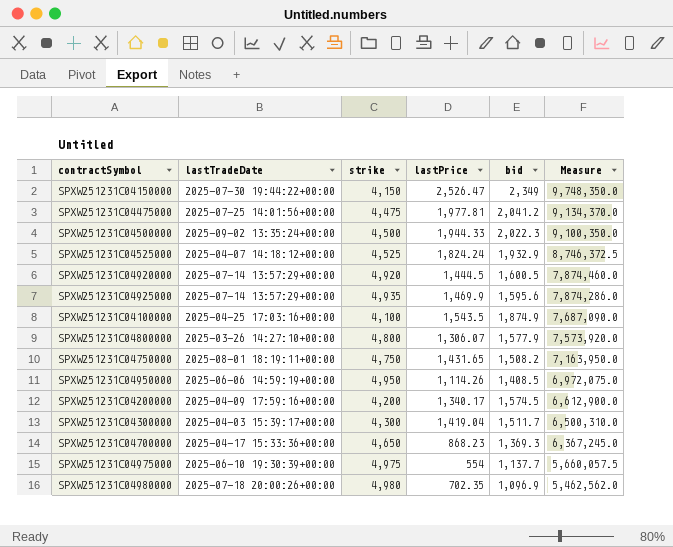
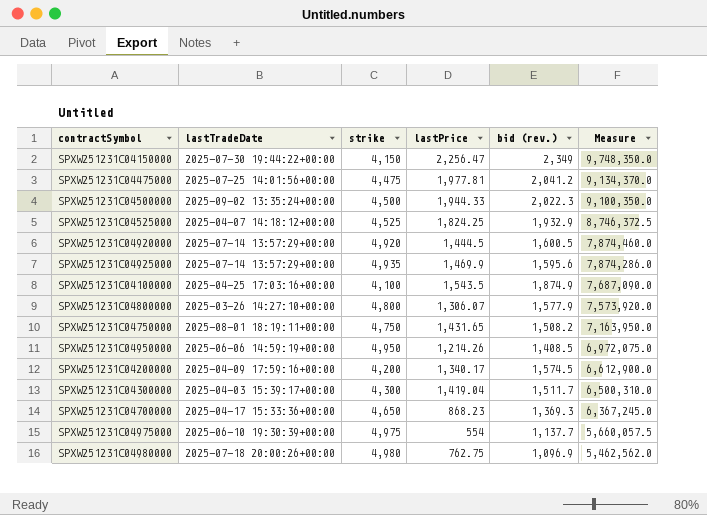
column name: bid -> bid (rev.)
SPXW251231C04150000 | lastPrice: 2,526.47 -> 2,256.47
SPXW251231C04525000 | lastPrice: 1,824.24 -> 1,824.25
SPXW251231C04950000 | lastPrice: 1,114.26 -> 1,214.26
SPXW251231C04980000 | lastPrice: 702.35 -> 762.75

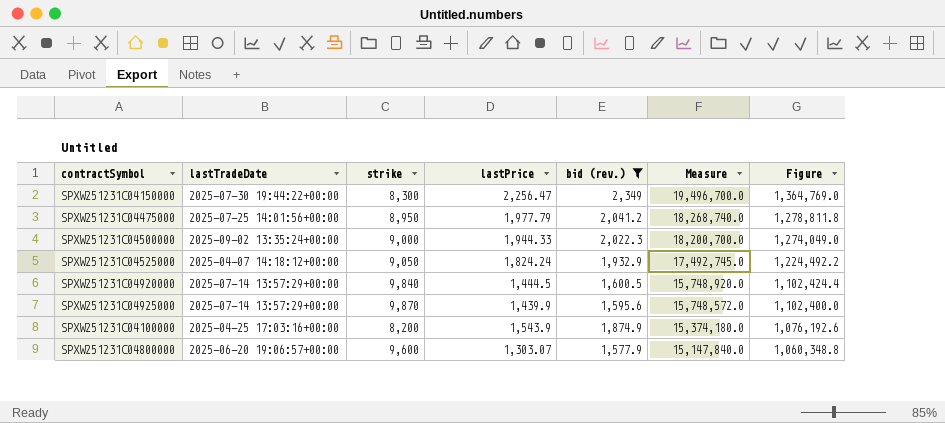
filter: none -> bid (rev.) >= 1,577.9
column Figure | formula: none -> [Measure] * 0.07
SPXW251231C04150000 | strike: 4,150 -> 8,300
SPXW251231C04150000 | Measure: 9,748,350.0 -> 19,496,700.0
SPXW251231C04475000 | strike: 4,475 -> 8,950
SPXW251231C04475000 | lastPrice: 1,977.81 -> 1,977.79
SPXW251231C04475000 | Measure: 9,134,370.0 -> 18,268,740.0
SPXW251231C04500000 | strike: 4,500 -> 9,000
SPXW251231C04500000 | Measure: 9,100,350.0 -> 18,200,700.0
SPXW251231C04525000 | strike: 4,525 -> 9,050
SPXW251231C04525000 | lastPrice: 1,824.25 -> 1,824.24
SPXW251231C04525000 | Measure: 8,746,372.5 -> 17,492,745.0
SPXW251231C04920000 | strike: 4,920 -> 9,840
SPXW251231C04920000 | Measure: 7,874,460.0 -> 15,748,920.0
SPXW251231C04925000 | strike: 4,935 -> 9,870
SPXW251231C04925000 | lastPrice: 1,469.9 -> 1,439.9
SPXW251231C04925000 | Measure: 7,874,286.0 -> 15,748,572.0
SPXW251231C04100000 | strike: 4,100 -> 8,200
SPXW251231C04100000 | lastPrice: 1,543.5 -> 1,543.9
SPXW251231C04100000 | Measure: 7,687,090.0 -> 15,374,180.0
SPXW251231C04800000 | lastTradeDate: 2025-03-26 14:27:10+00:00 -> 2025-06-20 19:06:57+00:00
SPXW251231C04800000 | strike: 4,800 -> 9,600
SPXW251231C04800000 | lastPrice: 1,306.07 -> 1,303.07
SPXW251231C04800000 | Measure: 7,573,920.0 -> 15,147,840.0

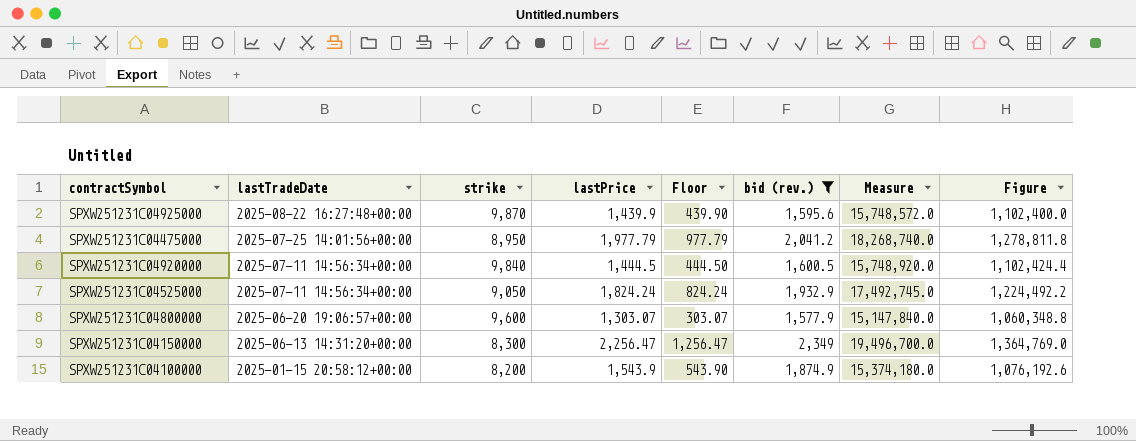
row order: Measure descending -> lastTradeDate descending
column Floor | formula: none -> [lastPrice] - 1000
row SPXW251231C04500000: 2025-09-02 13:35:24+00:00 | 9,000 | 1,944.33 | 2,022.3 | 18,200,700.0 | 1,274,049.0 -> none
SPXW251231C04925000 | lastTradeDate: 2025-07-14 13:57:29+00:00 -> 2025-08-22 16:27:48+00:00
SPXW251231C04920000 | lastTradeDate: 2025-07-14 13:57:29+00:00 -> 2025-07-11 14:56:34+00:00
SPXW251231C04525000 | lastTradeDate: 2025-04-07 14:18:12+00:00 -> 2025-07-11 14:56:34+00:00
SPXW251231C04150000 | lastTradeDate: 2025-07-30 19:44:22+00:00 -> 2025-06-13 14:31:20+00:00
SPXW251231C04100000 | lastTradeDate: 2025-04-25 17:03:16+00:00 -> 2025-01-15 20:58:12+00:00

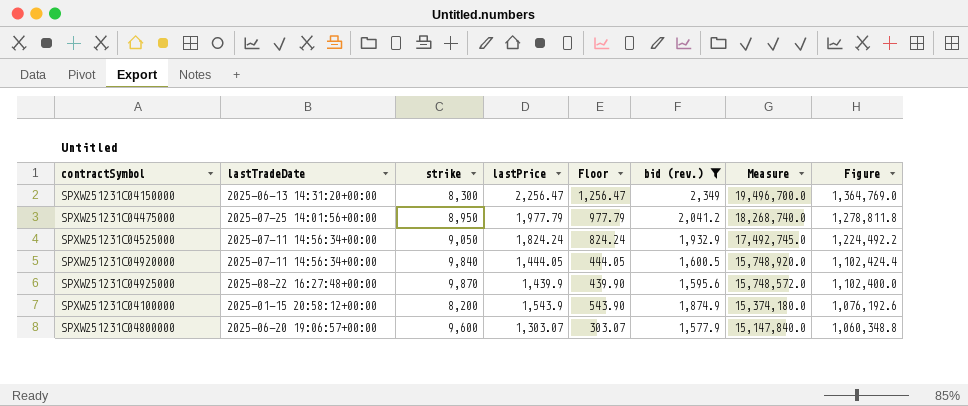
row order: lastTradeDate descending -> Measure descending
SPXW251231C04920000 | lastPrice: 1,444.5 -> 1,444.05
SPXW251231C04920000 | Floor: 444.50 -> 444.05

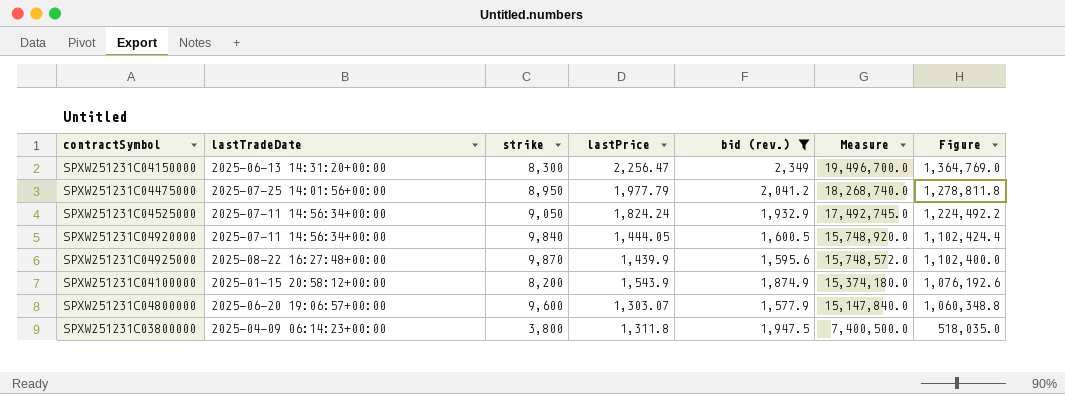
column Floor | formula: [lastPrice] - 1000 -> none
row SPXW251231C03800000: none -> 2025-04-09 06:14:23+00:00 | 3,800 | 1,311.8 | 1,947.5 | 7,400,500.0 | 518,035.0

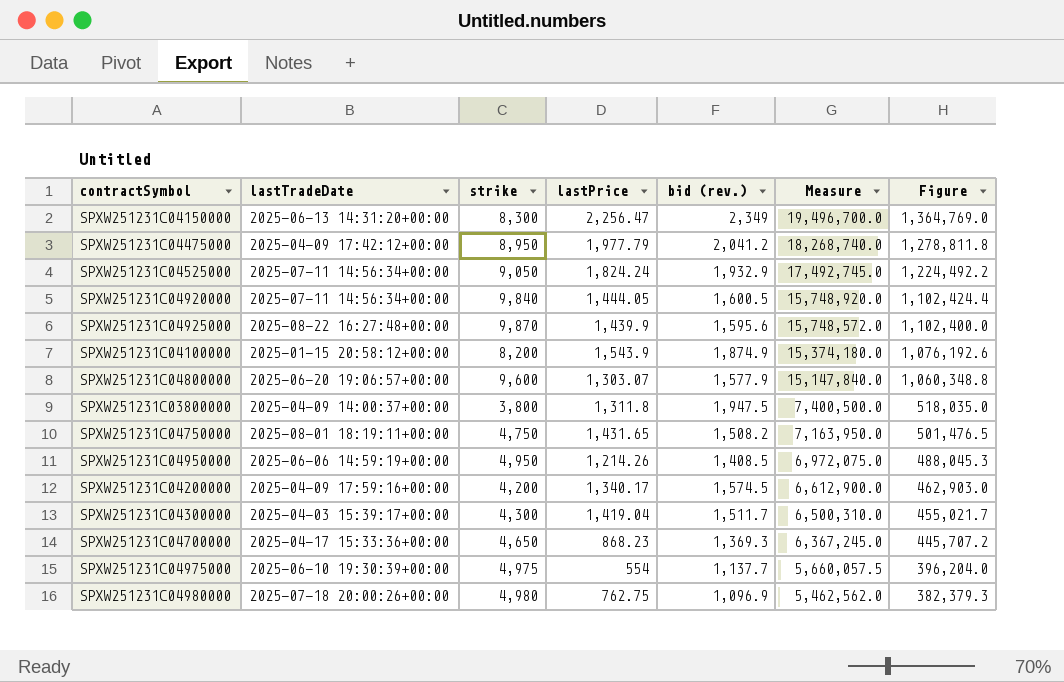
filter: bid (rev.) >= 1,577.9 -> none
SPXW251231C04475000 | lastTradeDate: 2025-07-25 14:01:56+00:00 -> 2025-04-09 17:42:12+00:00
SPXW251231C03800000 | lastTradeDate: 2025-04-09 06:14:23+00:00 -> 2025-04-09 14:00:37+00:00

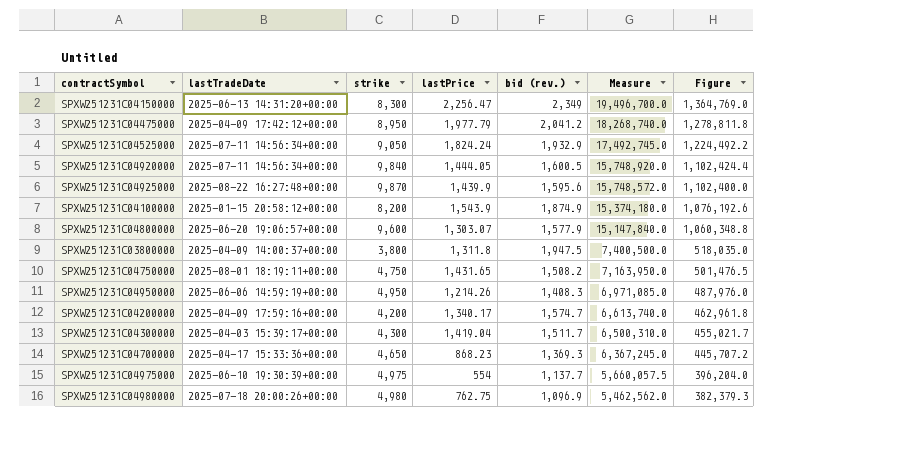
SPXW251231C04950000 | bid (rev.): 1,408.5 -> 1,408.3
SPXW251231C04950000 | Measure: 6,972,075.0 -> 6,971,085.0
SPXW251231C04950000 | Figure: 488,045.3 -> 487,976.0
SPXW251231C04200000 | bid (rev.): 1,574.5 -> 1,574.7
SPXW251231C04200000 | Measure: 6,612,900.0 -> 6,613,740.0
SPXW251231C04200000 | Figure: 462,903.0 -> 462,961.8

